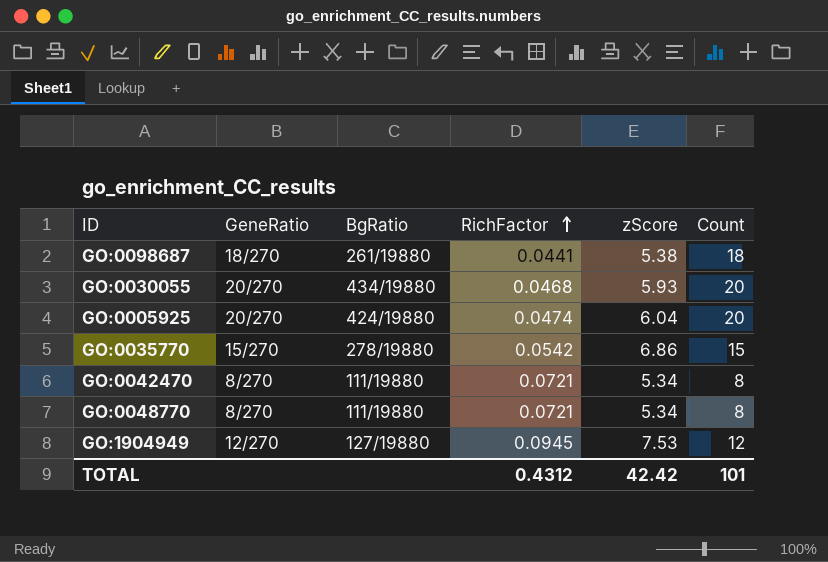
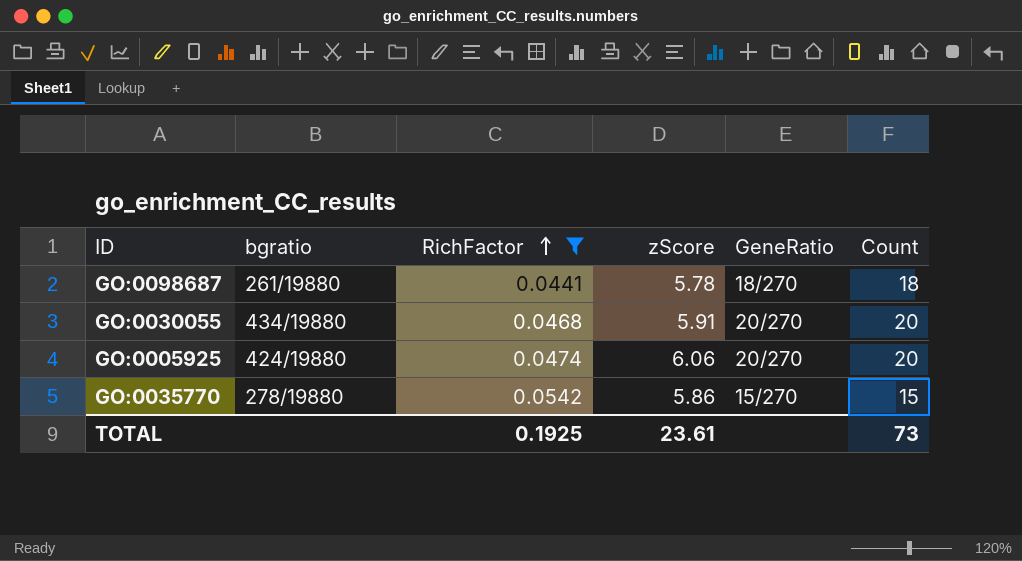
filter: none -> RichFactor <= 0.0542
column name: BgRatio -> bgratio
column GeneRatio | position: 2 -> 5
GO:0098687 | zScore: 5.38 -> 5.78
GO:0030055 | zScore: 5.93 -> 5.91
GO:0005925 | zScore: 6.04 -> 6.06
GO:0035770 | zScore: 6.86 -> 5.86
TOTAL | RichFactor: 0.4312 -> 0.1925
TOTAL | zScore: 42.42 -> 23.61
TOTAL | Count: 101 -> 73

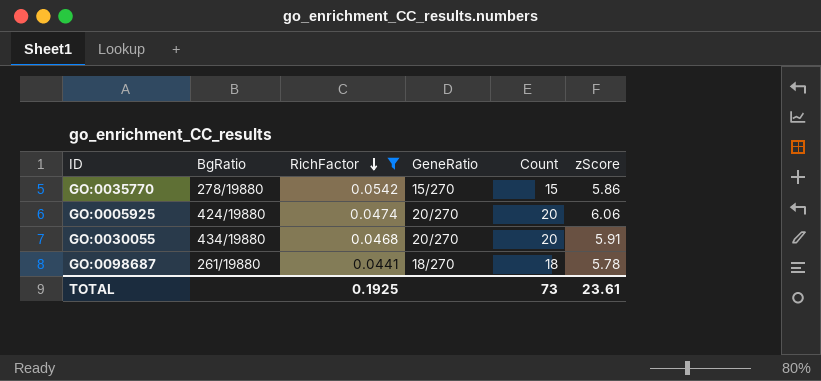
row order: RichFactor ascending -> RichFactor descending
column name: bgratio -> BgRatio
column zScore | position: 4 -> 6

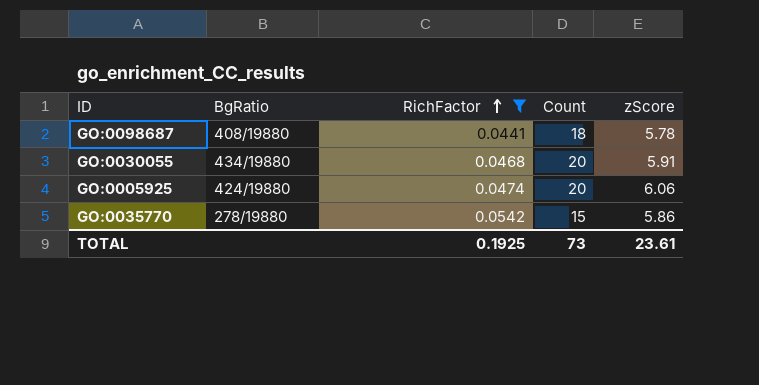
row order: RichFactor descending -> RichFactor ascending
column GeneRatio | position: 4 -> none
GO:0098687 | BgRatio: 261/19880 -> 408/19880

